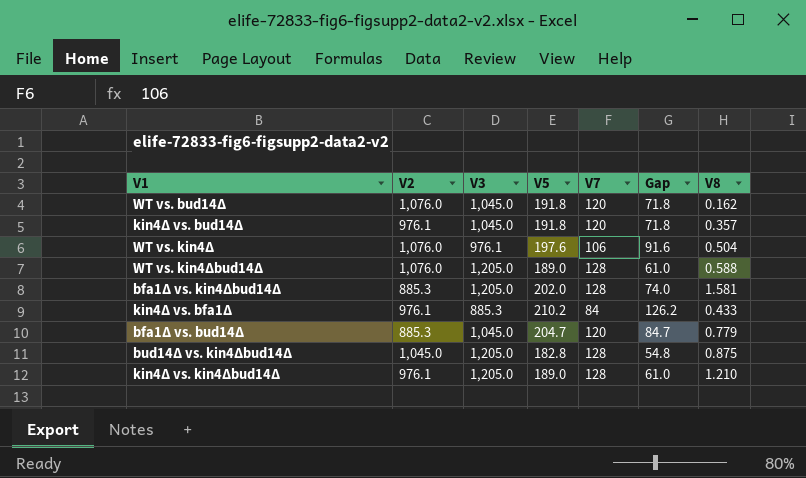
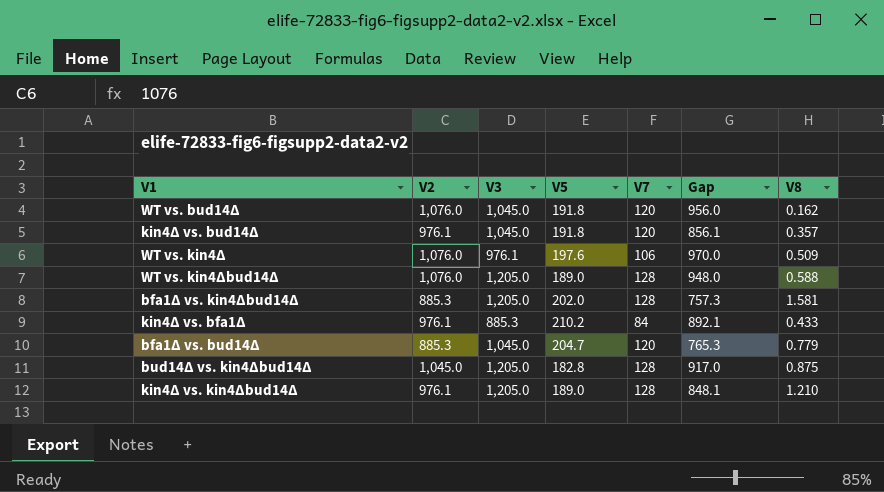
column Gap | formula: [V5] - [V7] -> [V2] - [V7]
WT vs. kin4Δ | V8: 0.504 -> 0.509

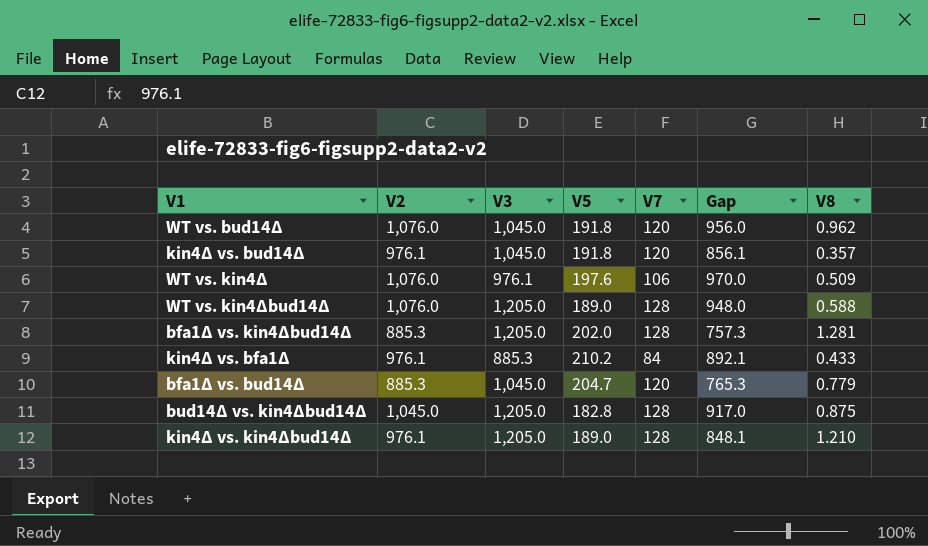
WT vs. bud14Δ | V8: 0.162 -> 0.962
bfa1Δ vs. kin4Δbud14Δ | V8: 1.581 -> 1.281

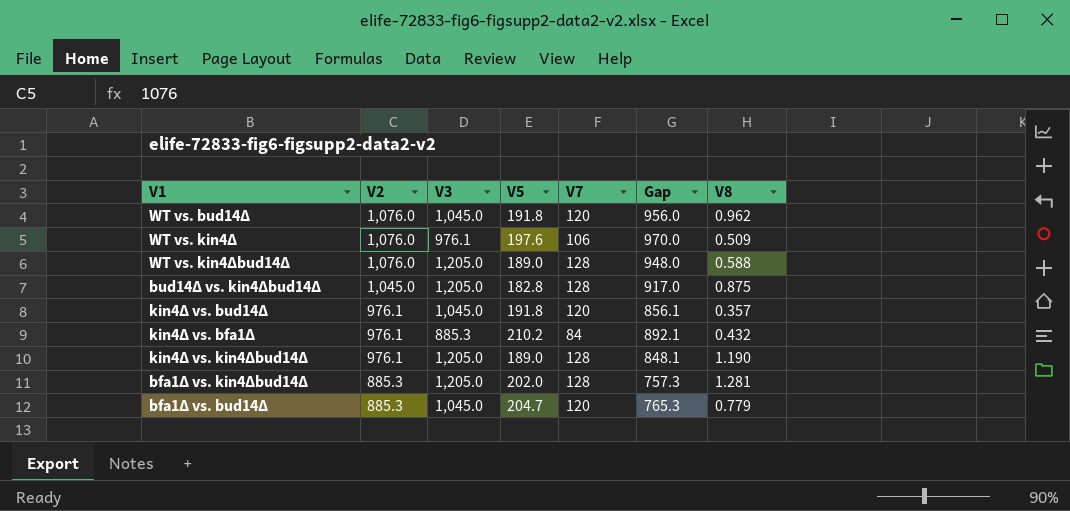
row order: none -> V2 descending
kin4Δ vs. bfa1Δ | V8: 0.433 -> 0.432
kin4Δ vs. kin4Δbud14Δ | V8: 1.210 -> 1.190

